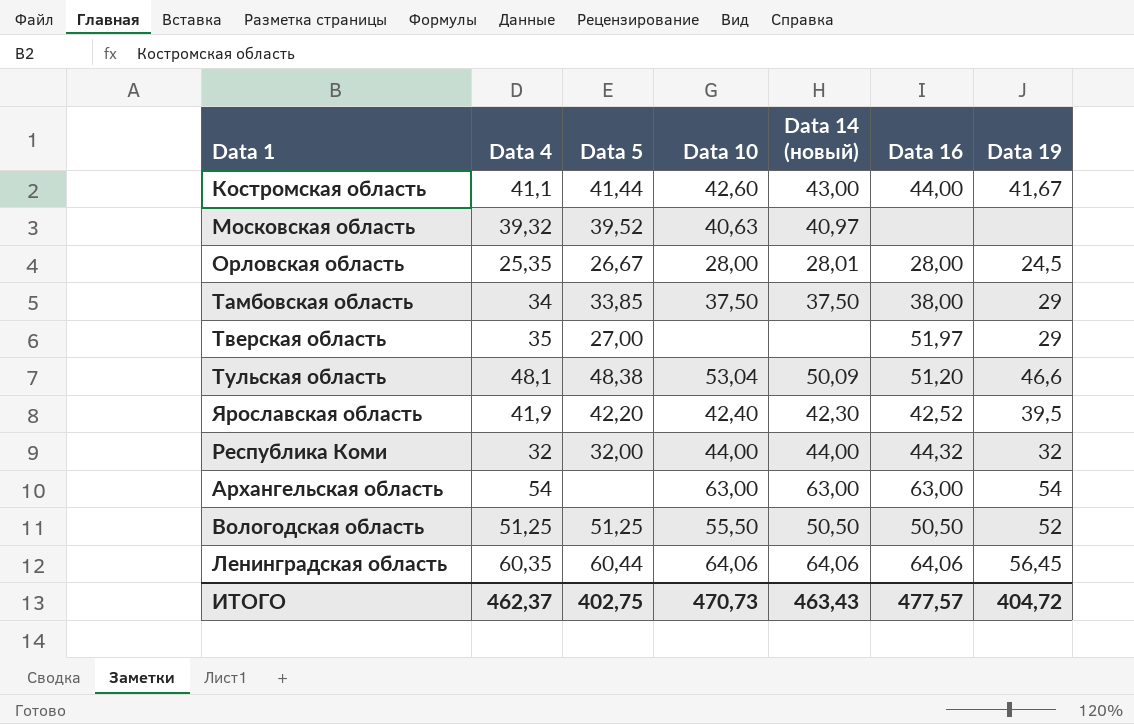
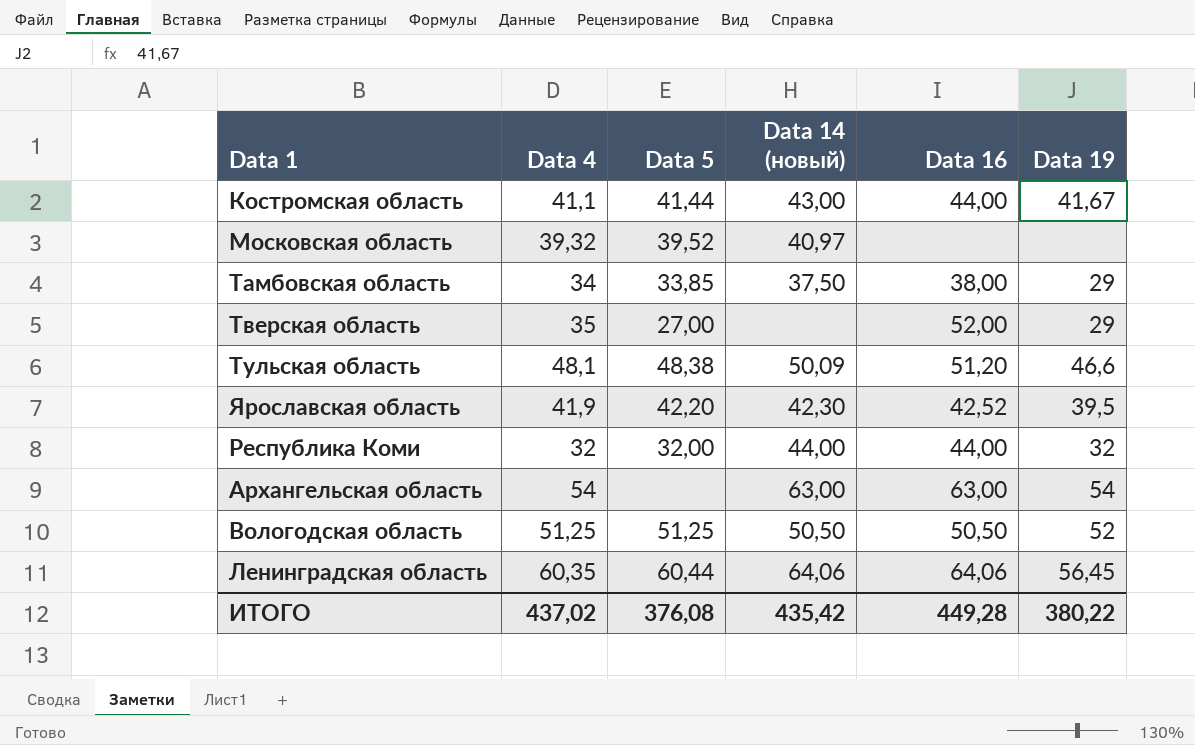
column Data 10 | position: 4 -> none
row Орловская область: 25,35 | 26,67 | 28,00 | 28,01 | 28,00 | 24,5 -> none
Тверская область | Data 16: 51,97 -> 52,00
Республика Коми | Data 16: 44,32 -> 44,00
ИТОГО | Data 4: 462,37 -> 437,02
ИТОГО | Data 5: 402,75 -> 376,08
ИТОГО | Data 14 (новый): 463,43 -> 435,42
ИТОГО | Data 16: 477,57 -> 449,28
ИТОГО | Data 19: 404,72 -> 380,22

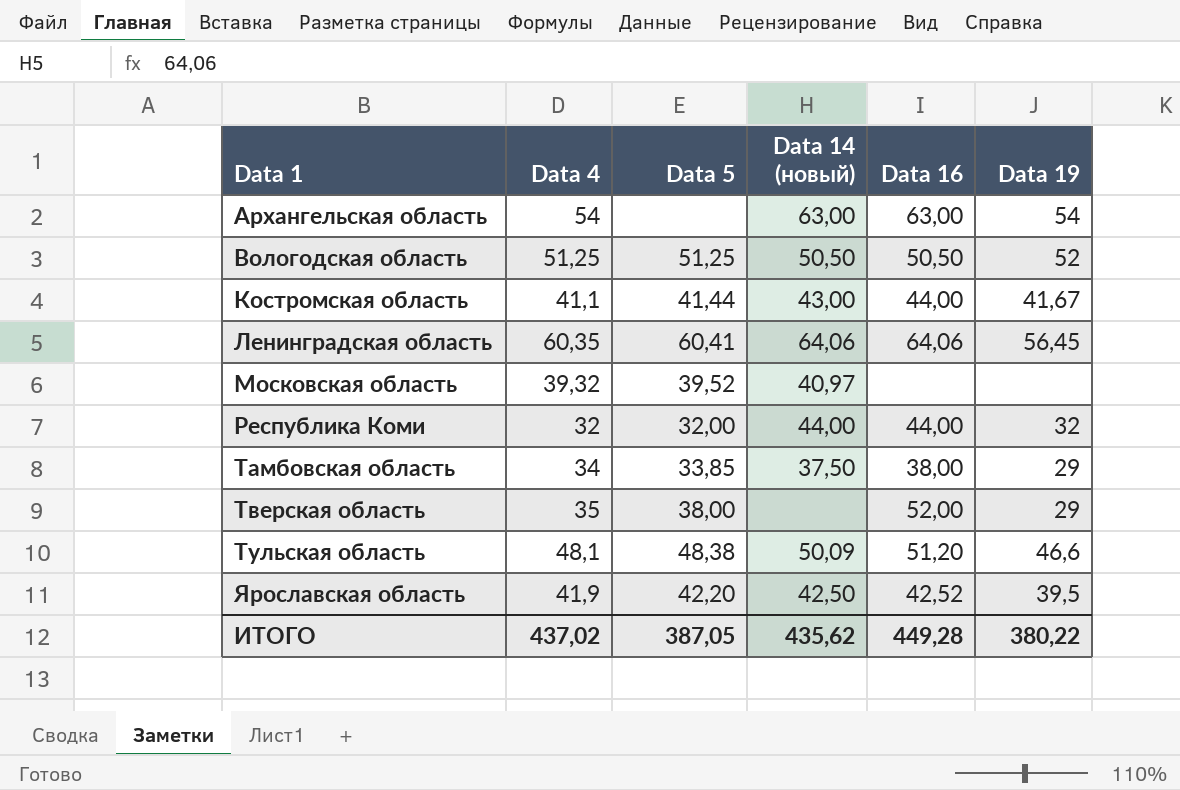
row order: none -> Data 1 ascending
Ленинградская область | Data 5: 60,44 -> 60,41
Тверская область | Data 5: 27,00 -> 38,00
Ярославская область | Data 14 (новый): 42,30 -> 42,50
ИТОГО | Data 5: 376,08 -> 387,05
ИТОГО | Data 14 (новый): 435,42 -> 435,62

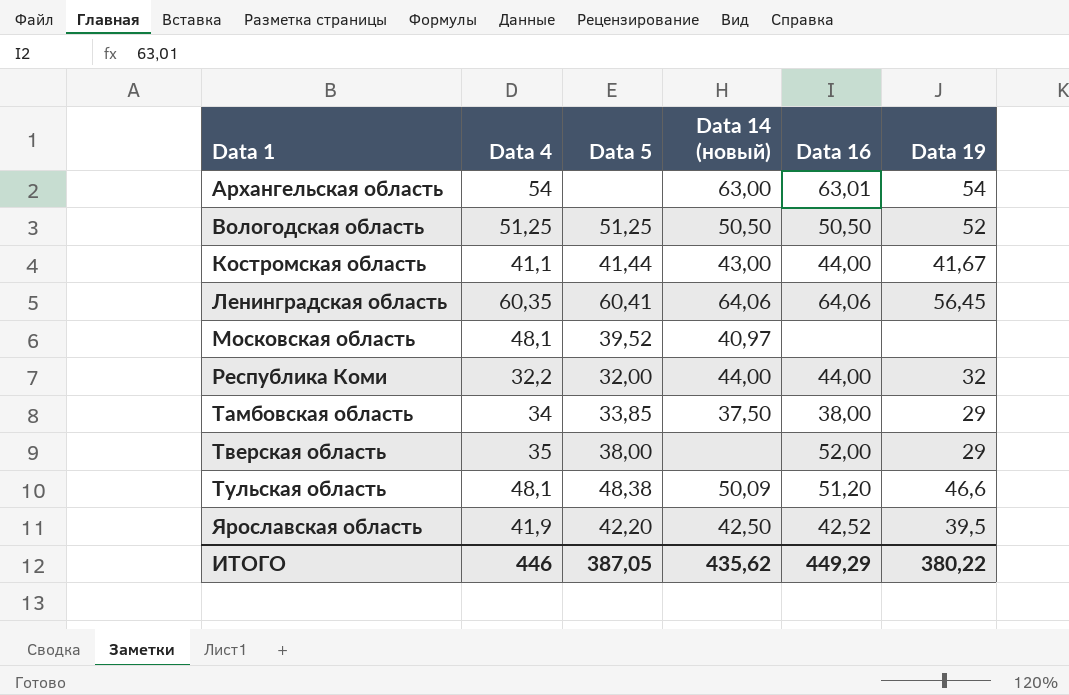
Архангельская область | Data 16: 63,00 -> 63,01
Московская область | Data 4: 39,32 -> 48,1
Республика Коми | Data 4: 32 -> 32,2
ИТОГО | Data 4: 437,02 -> 446
ИТОГО | Data 16: 449,28 -> 449,29

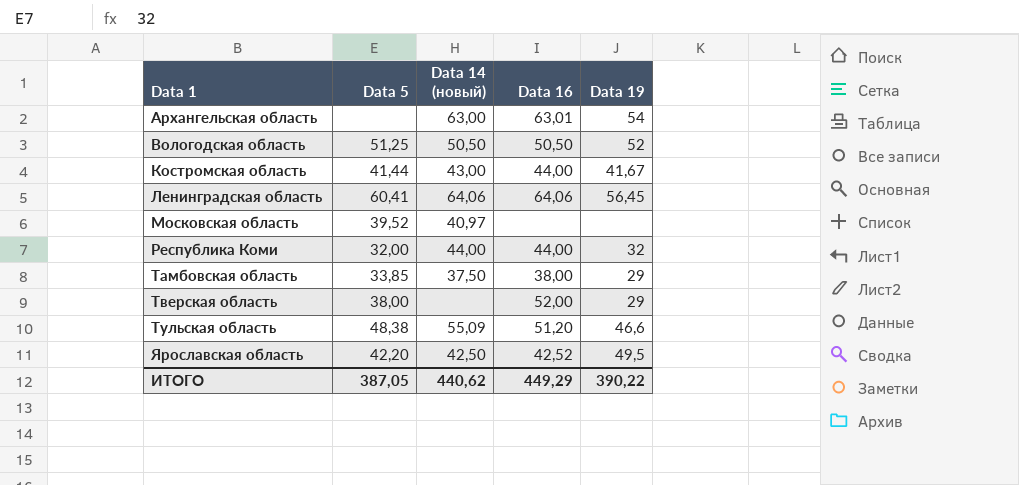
column Data 4 | position: 2 -> none
Тульская область | Data 14 (новый): 50,09 -> 55,09
Ярославская область | Data 19: 39,5 -> 49,5
ИТОГО | Data 14 (новый): 435,62 -> 440,62
ИТОГО | Data 19: 380,22 -> 390,22

